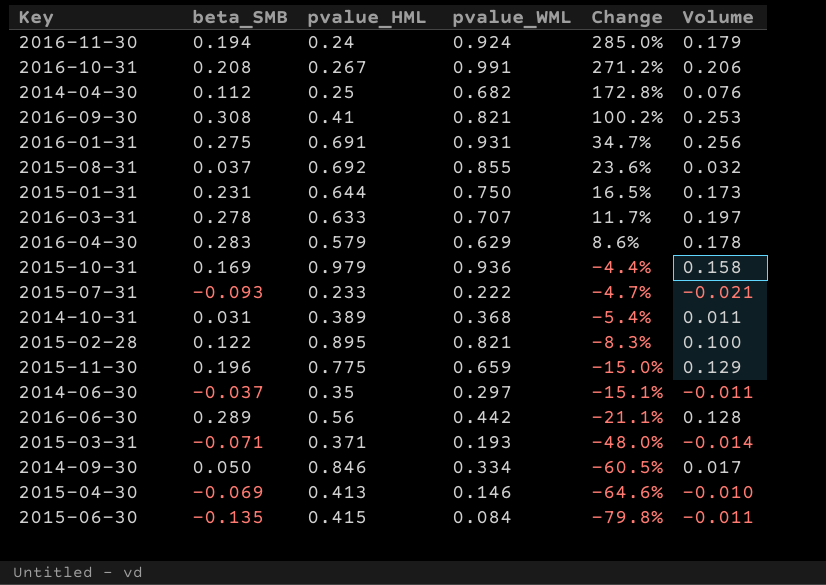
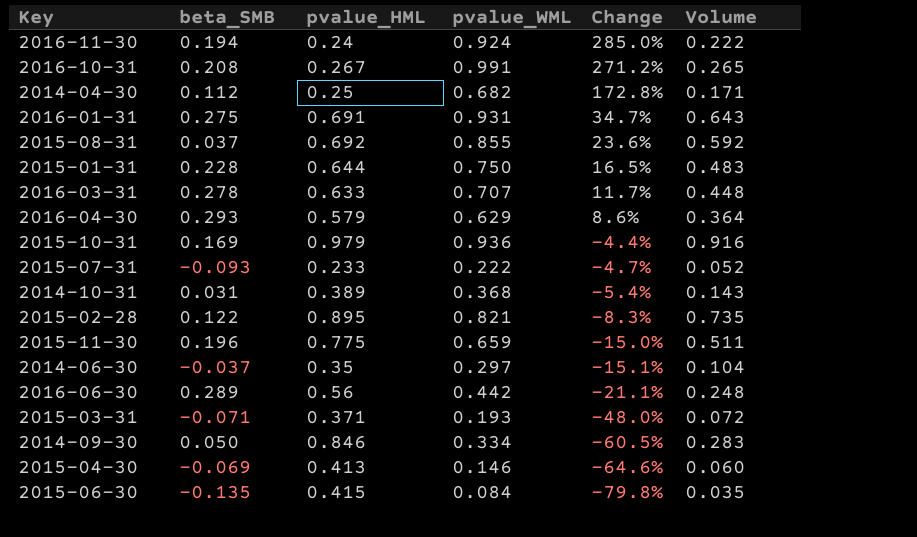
column Volume | formula: [beta_SMB] * [pvalue_WML] -> [pvalue_HML] * [pvalue_WML]
row 2016-09-30: 0.308 | 0.41 | 0.821 | 100.2% | 0.253 -> none
2015-01-31 | beta_SMB: 0.231 -> 0.228
2016-04-30 | beta_SMB: 0.283 -> 0.293

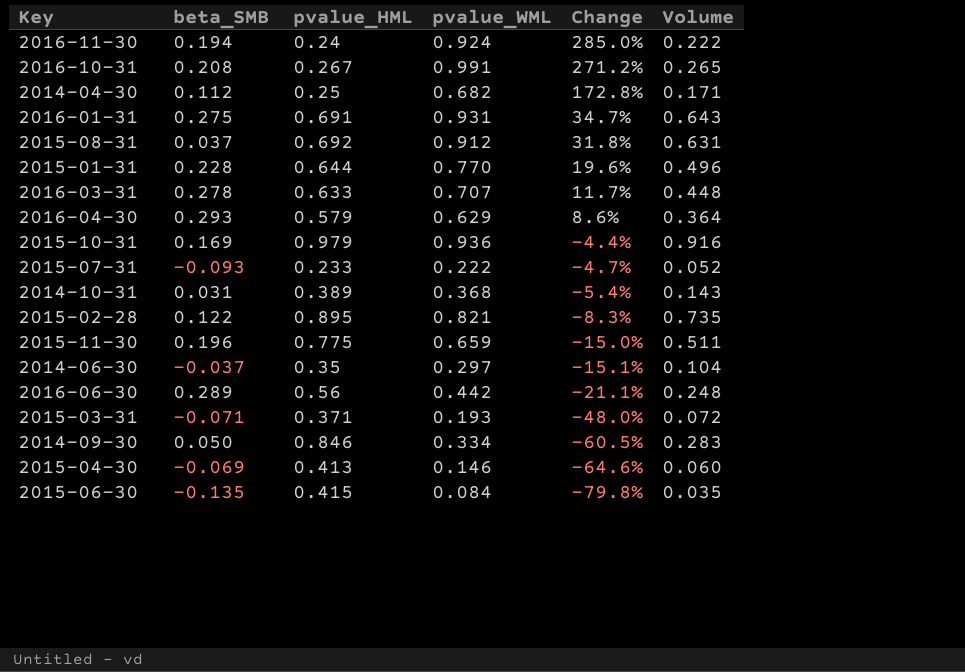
2015-08-31 | pvalue_WML: 0.855 -> 0.912
2015-08-31 | Change: 23.6% -> 31.8%
2015-08-31 | Volume: 0.592 -> 0.631
2015-01-31 | pvalue_WML: 0.750 -> 0.770
2015-01-31 | Change: 16.5% -> 19.6%
2015-01-31 | Volume: 0.483 -> 0.496

